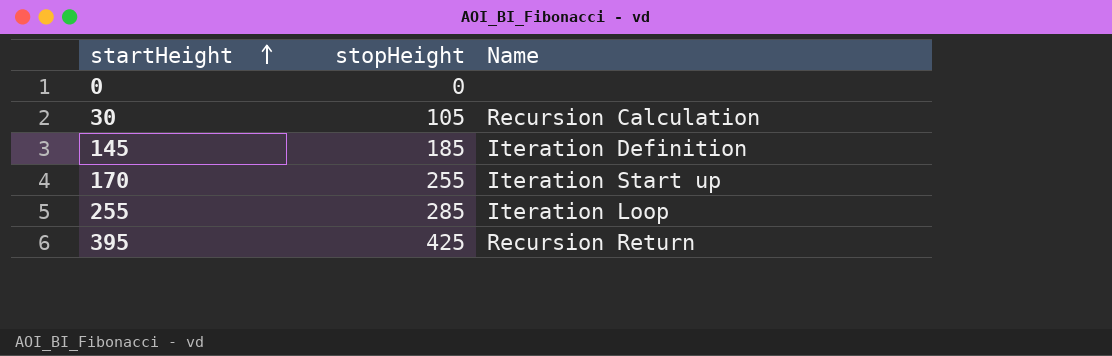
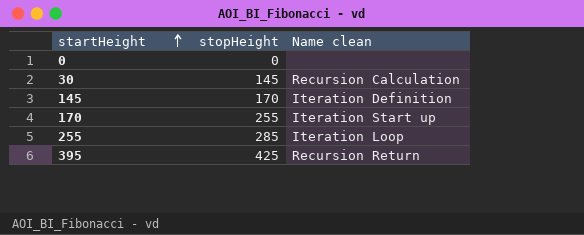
column name: Name -> Name clean
30 | stopHeight: 105 -> 145
145 | stopHeight: 185 -> 170

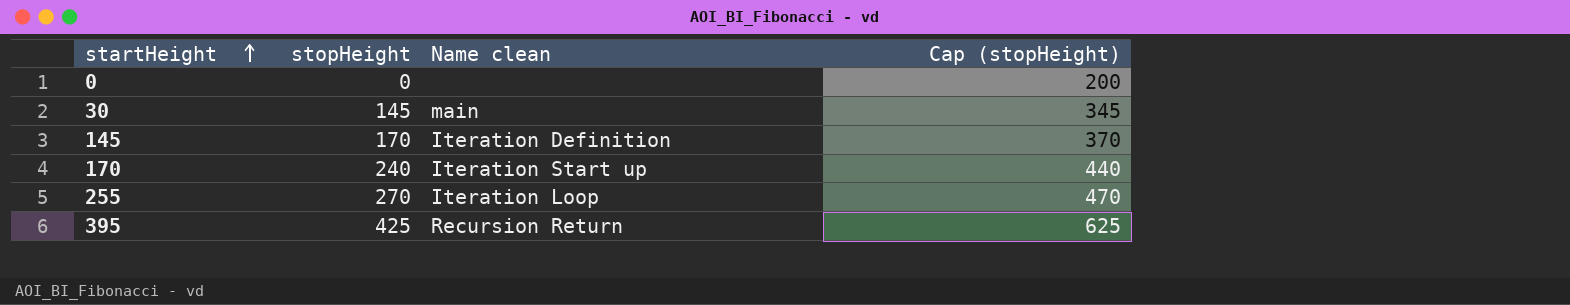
column Cap (stopHeight) | formula: none -> [stopHeight] + 200
30 | Name clean: Recursion Calculation -> main
170 | stopHeight: 255 -> 240
255 | stopHeight: 285 -> 270

